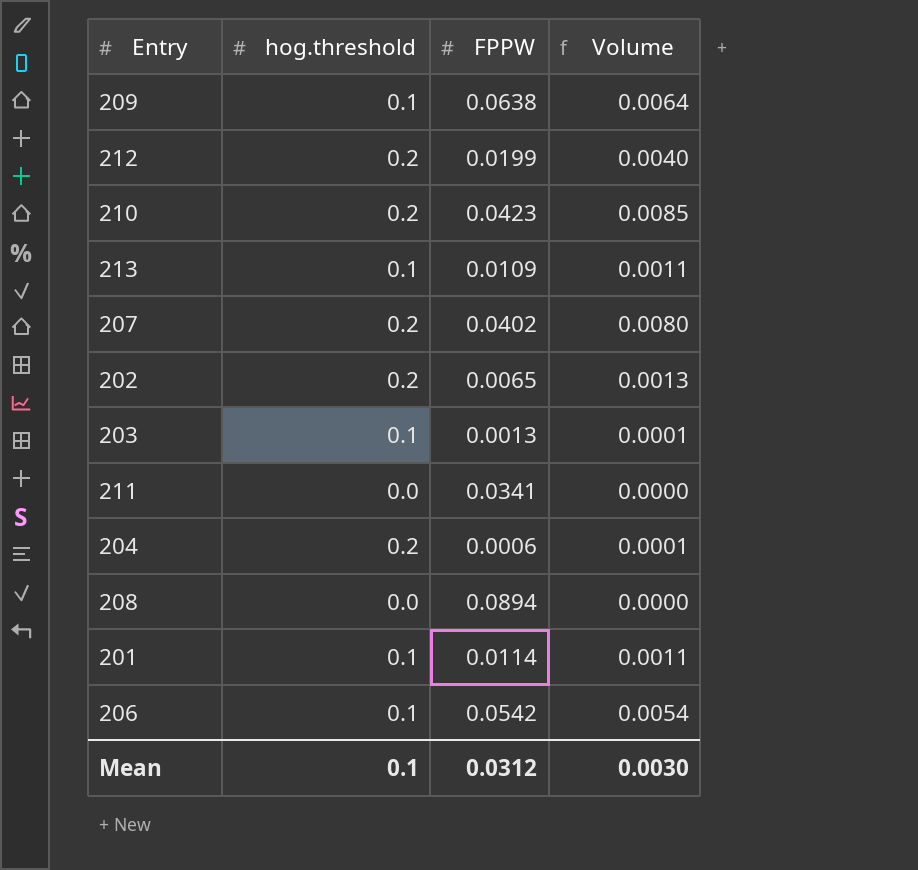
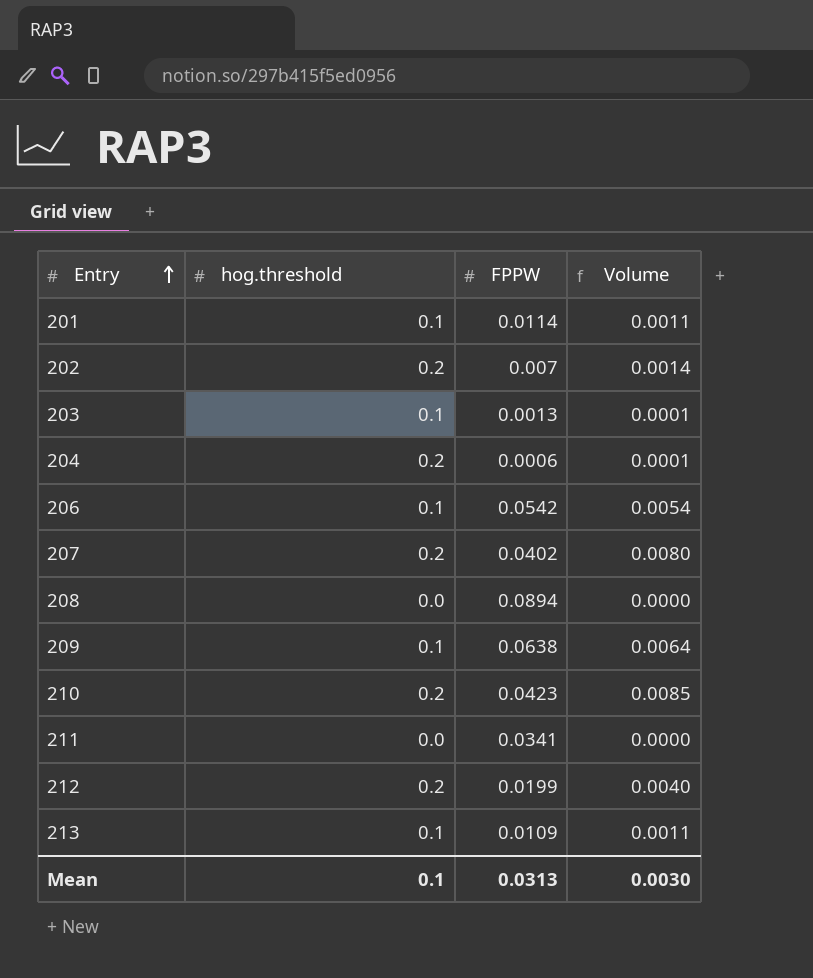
row order: none -> Entry ascending
202 | FPPW: 0.0065 -> 0.007
202 | Volume: 0.0013 -> 0.0014
Mean | FPPW: 0.0312 -> 0.0313

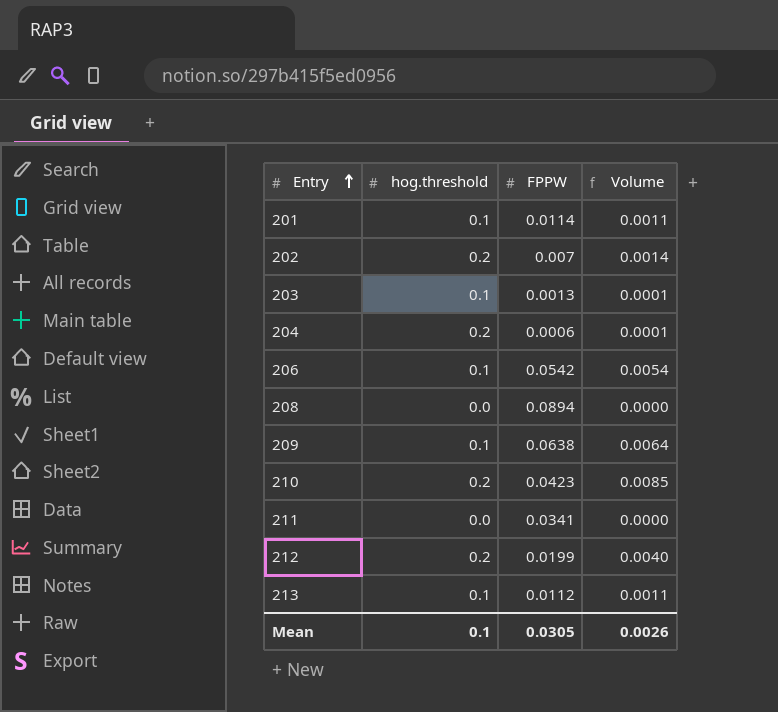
row 207: 0.2 | 0.0402 | 0.0080 -> none
213 | FPPW: 0.0109 -> 0.0112
Mean | FPPW: 0.0313 -> 0.0305
Mean | Volume: 0.0030 -> 0.0026

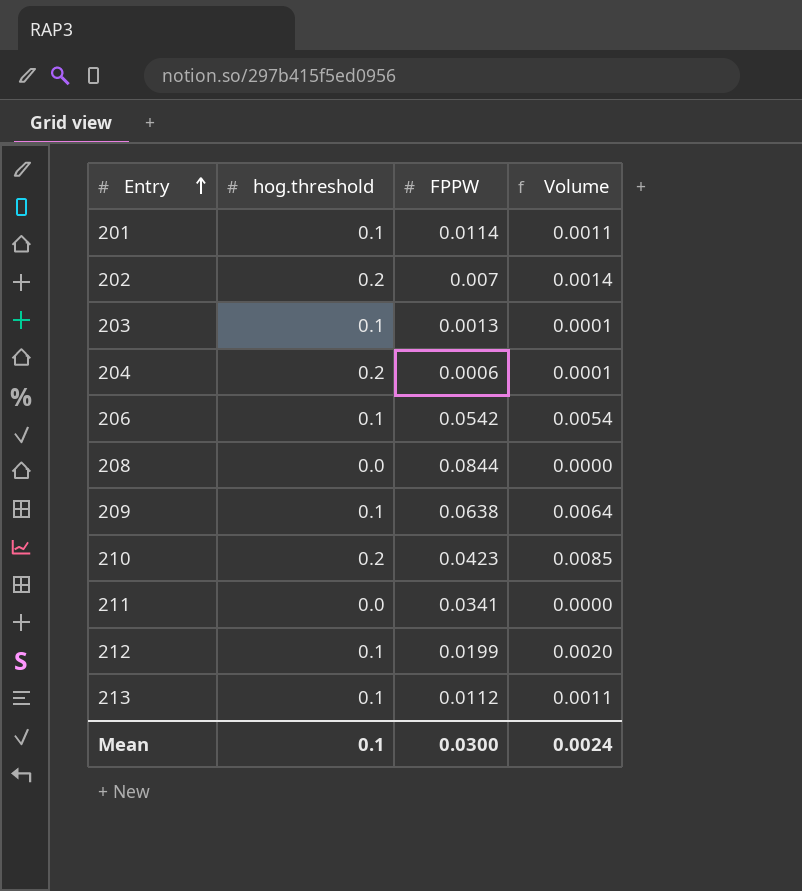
208 | FPPW: 0.0894 -> 0.0844
212 | hog.threshold: 0.2 -> 0.1
212 | Volume: 0.0040 -> 0.0020
Mean | FPPW: 0.0305 -> 0.0300
Mean | Volume: 0.0026 -> 0.0024

